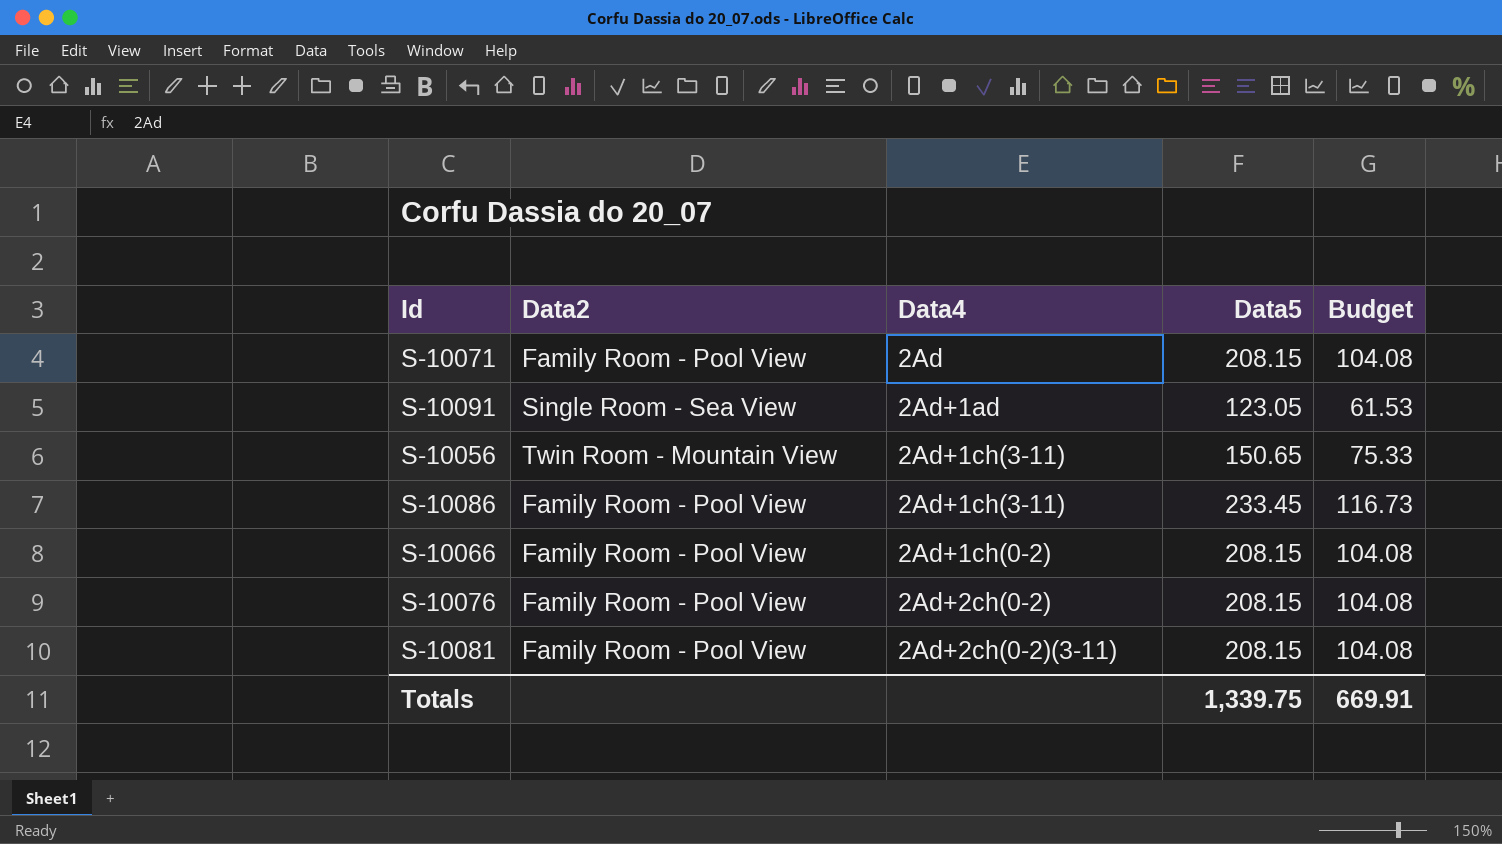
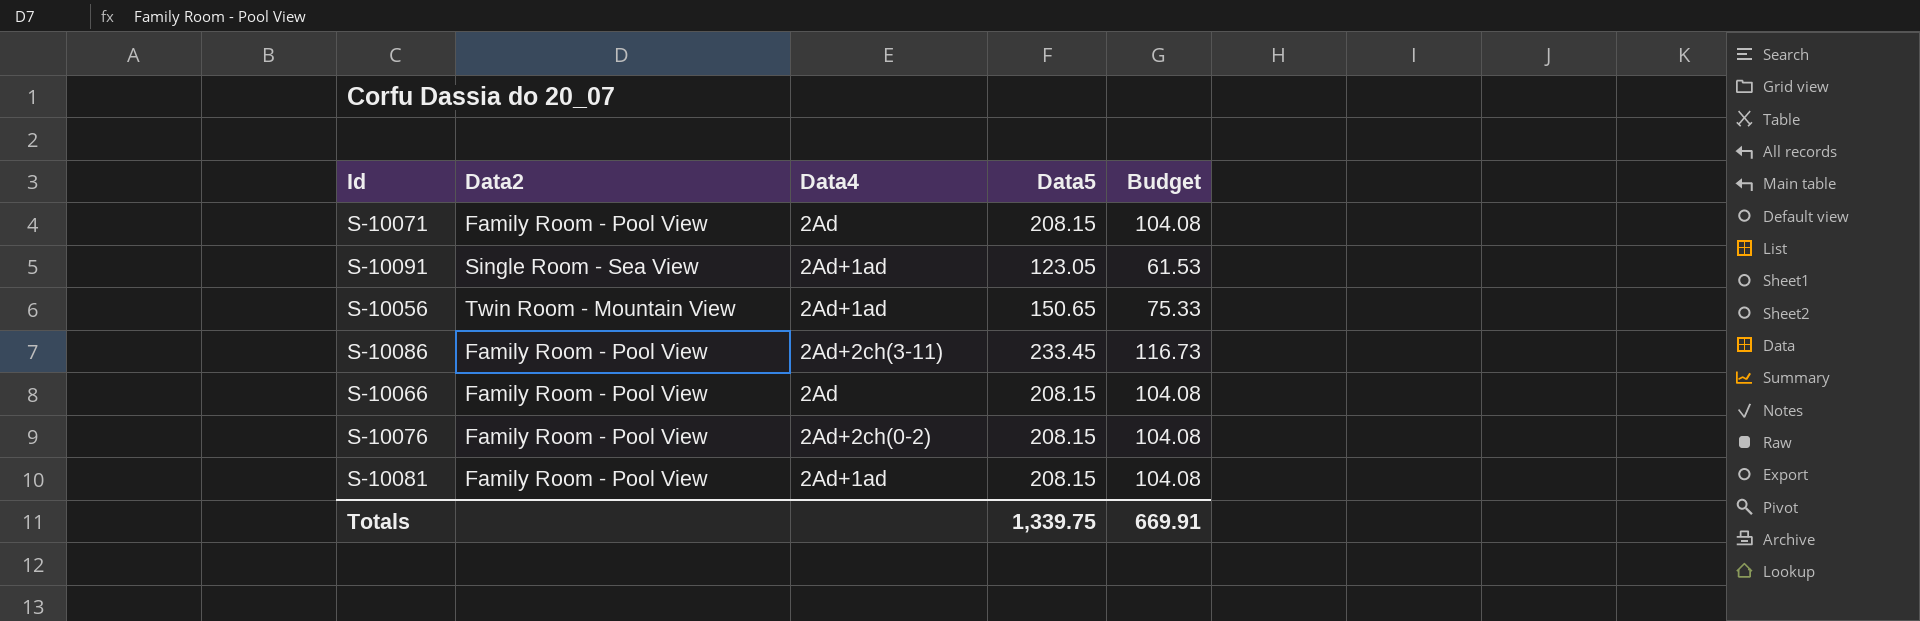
S-10056 | Data4: 2Ad+1ch(3-11) -> 2Ad+1ad
S-10086 | Data4: 2Ad+1ch(3-11) -> 2Ad+2ch(3-11)
S-10066 | Data4: 2Ad+1ch(0-2) -> 2Ad
S-10081 | Data4: 2Ad+2ch(0-2)(3-11) -> 2Ad+1ad

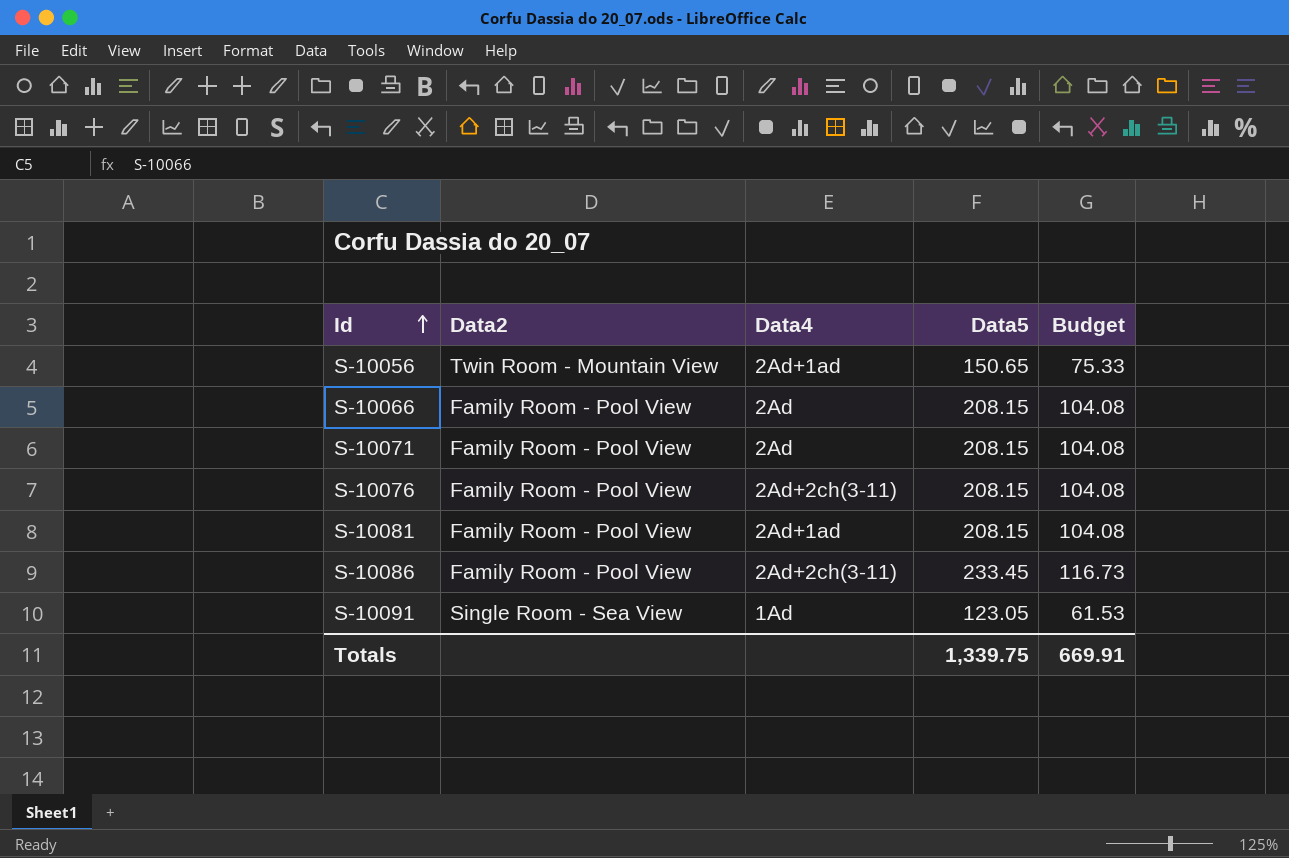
row order: none -> Id ascending
S-10076 | Data4: 2Ad+2ch(0-2) -> 2Ad+2ch(3-11)
S-10091 | Data4: 2Ad+1ad -> 1Ad

